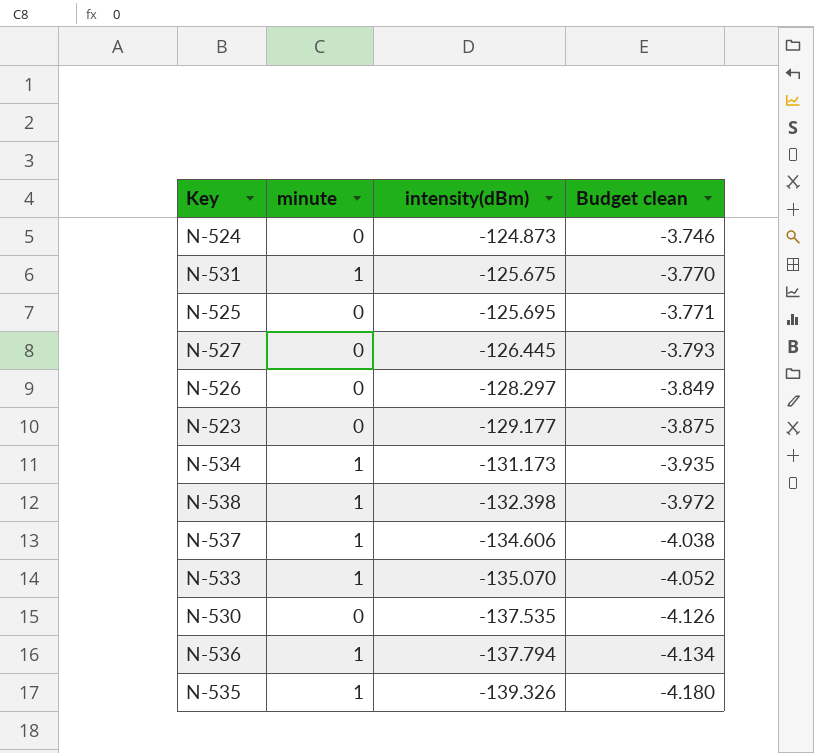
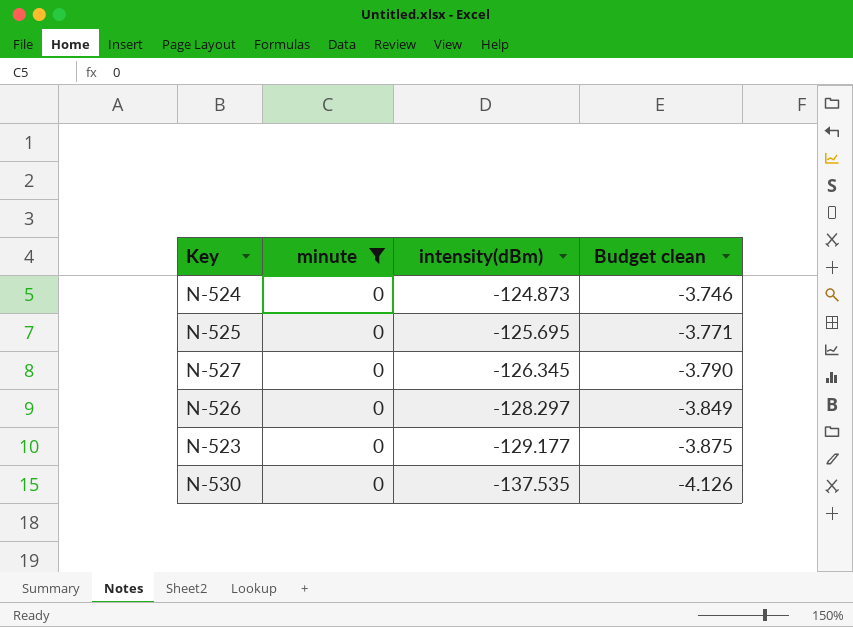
filter: none -> minute = 0
N-527 | intensity(dBm): -126.445 -> -126.345
N-527 | Budget clean: -3.793 -> -3.790

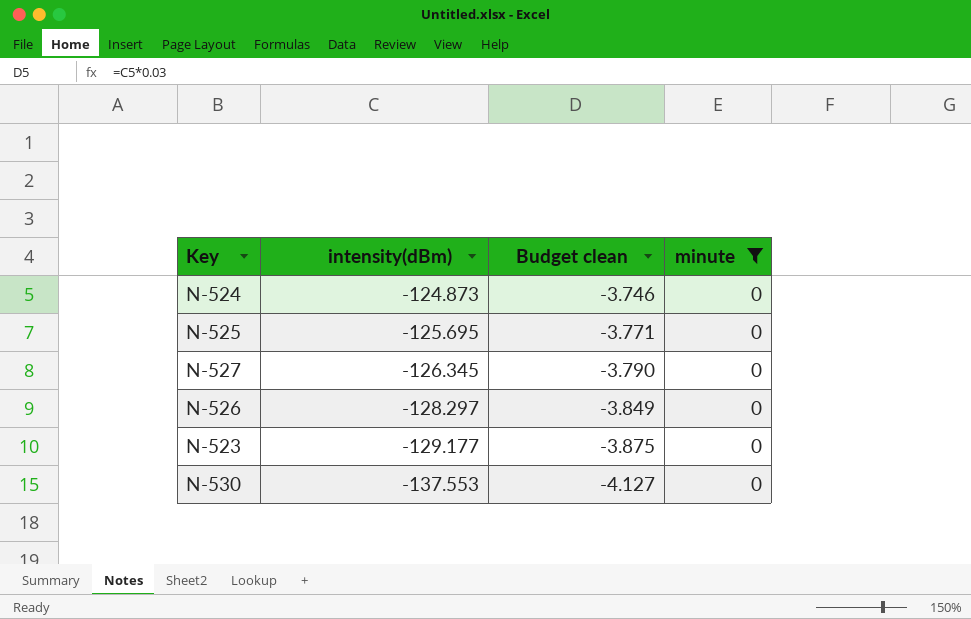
column minute | position: 2 -> 4
N-530 | intensity(dBm): -137.535 -> -137.553
N-530 | Budget clean: -4.126 -> -4.127

